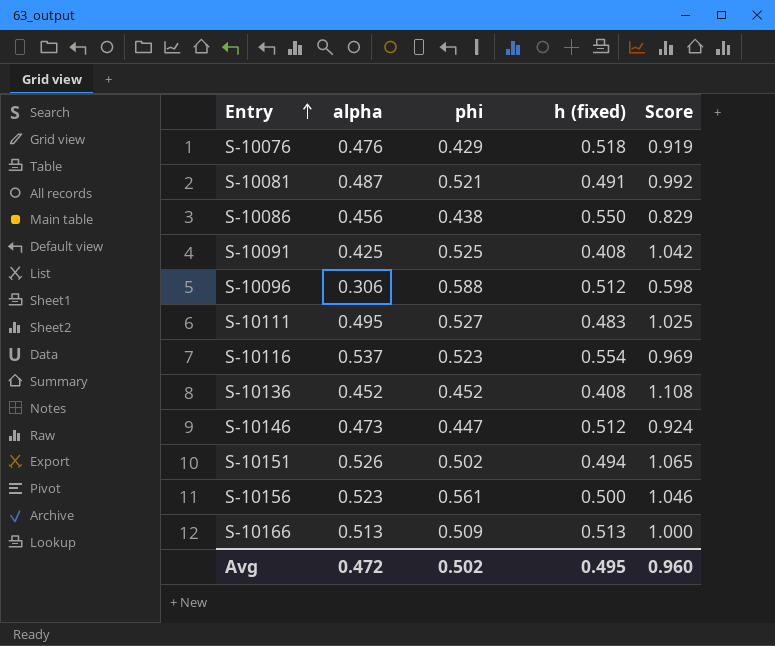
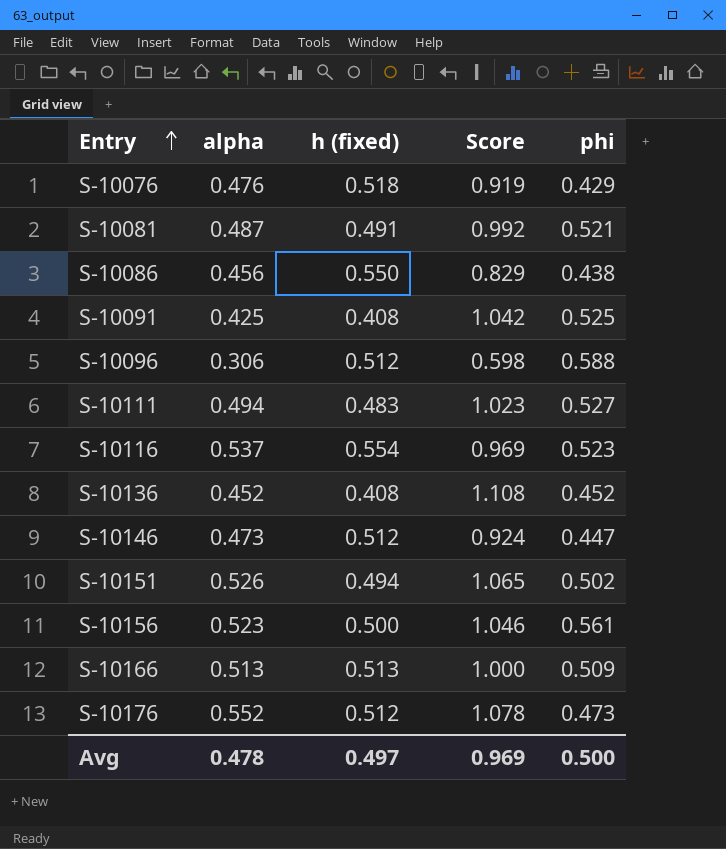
column phi | position: 3 -> 5
S-10111 | alpha: 0.495 -> 0.494
S-10111 | Score: 1.025 -> 1.023
row S-10176: none -> 0.552 | 0.512 | 1.078 | 0.473
Avg | alpha: 0.472 -> 0.478
Avg | h (fixed): 0.495 -> 0.497
Avg | Score: 0.960 -> 0.969
Avg | phi: 0.502 -> 0.500

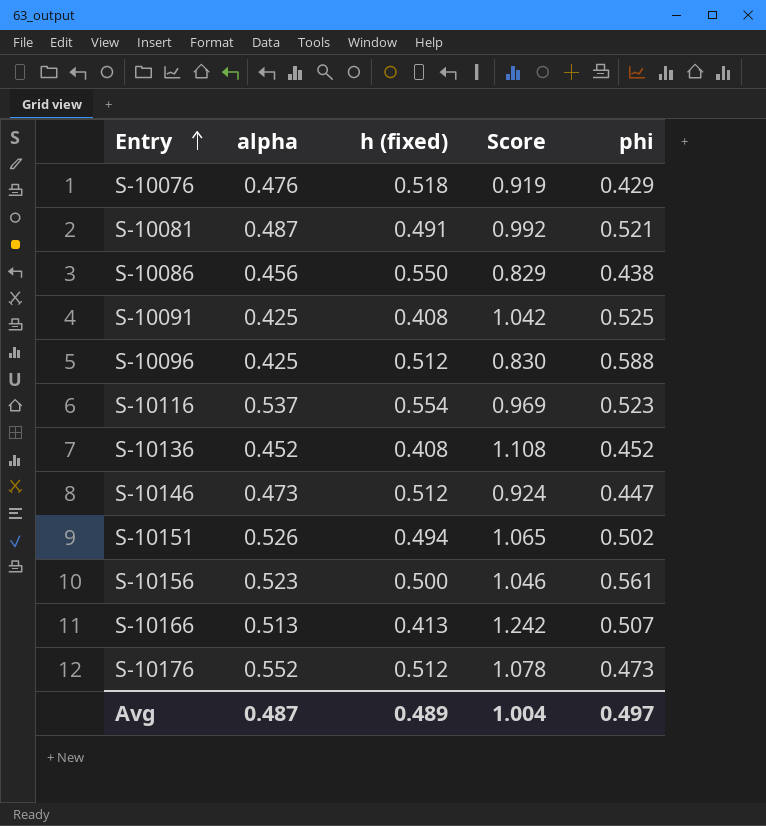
row S-10111: 0.494 | 0.483 | 1.023 | 0.527 -> none
S-10096 | alpha: 0.306 -> 0.425
S-10096 | Score: 0.598 -> 0.830
S-10166 | h (fixed): 0.513 -> 0.413
S-10166 | Score: 1.000 -> 1.242
S-10166 | phi: 0.509 -> 0.507
Avg | alpha: 0.478 -> 0.487
Avg | h (fixed): 0.497 -> 0.489
Avg | Score: 0.969 -> 1.004
Avg | phi: 0.500 -> 0.497

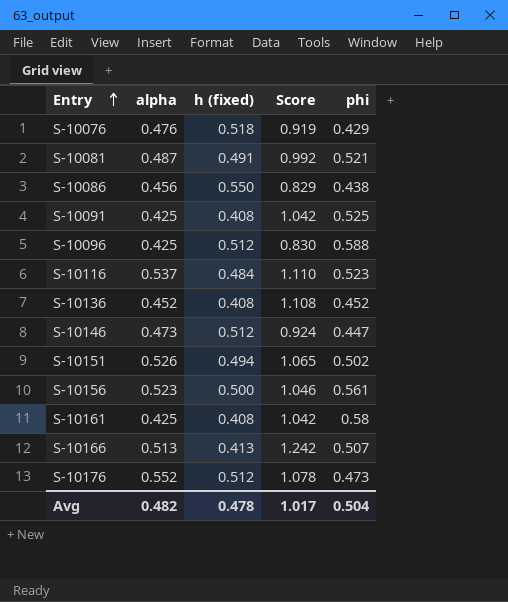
S-10116 | h (fixed): 0.554 -> 0.484
S-10116 | Score: 0.969 -> 1.110
row S-10161: none -> 0.425 | 0.408 | 1.042 | 0.58
Avg | alpha: 0.487 -> 0.482
Avg | h (fixed): 0.489 -> 0.478
Avg | Score: 1.004 -> 1.017
Avg | phi: 0.497 -> 0.504

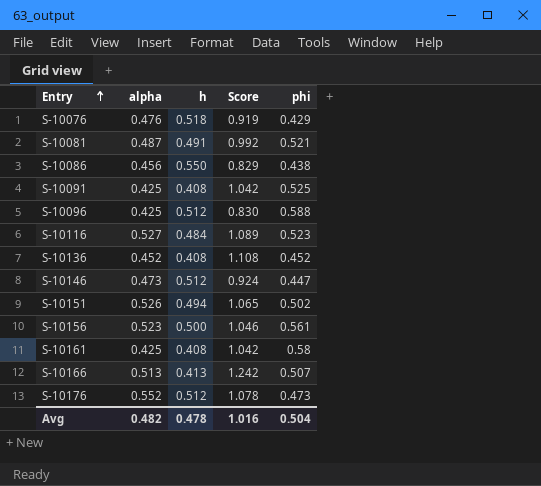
column name: h (fixed) -> h
S-10116 | alpha: 0.537 -> 0.527
S-10116 | Score: 1.110 -> 1.089
Avg | Score: 1.017 -> 1.016

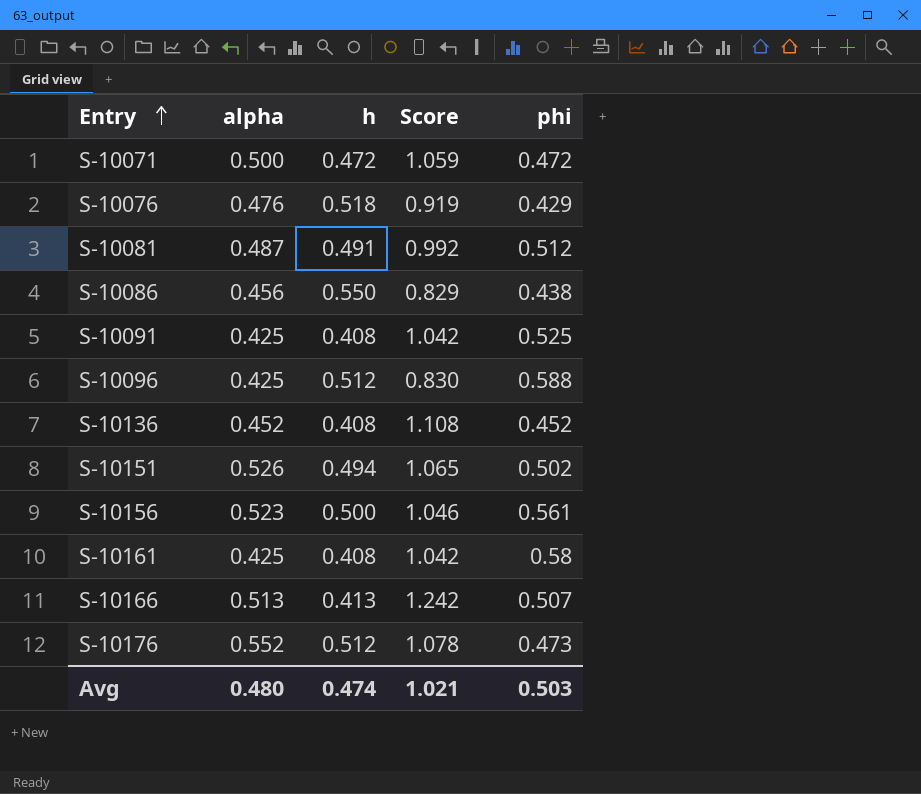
row S-10116: 0.527 | 0.484 | 1.089 | 0.523 -> none
row S-10146: 0.473 | 0.512 | 0.924 | 0.447 -> none
row S-10071: none -> 0.500 | 0.472 | 1.059 | 0.472
S-10081 | phi: 0.521 -> 0.512
Avg | alpha: 0.482 -> 0.480
Avg | h: 0.478 -> 0.474
Avg | Score: 1.016 -> 1.021
Avg | phi: 0.504 -> 0.503

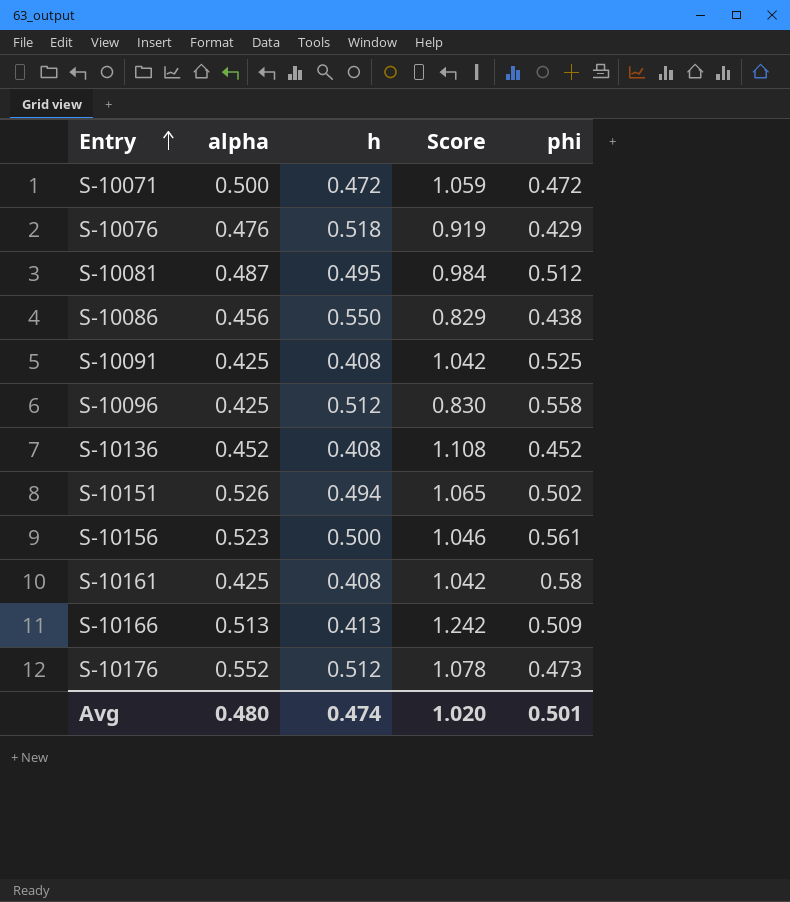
S-10081 | h: 0.491 -> 0.495
S-10081 | Score: 0.992 -> 0.984
S-10096 | phi: 0.588 -> 0.558
S-10166 | phi: 0.507 -> 0.509
Avg | Score: 1.021 -> 1.020
Avg | phi: 0.503 -> 0.501

